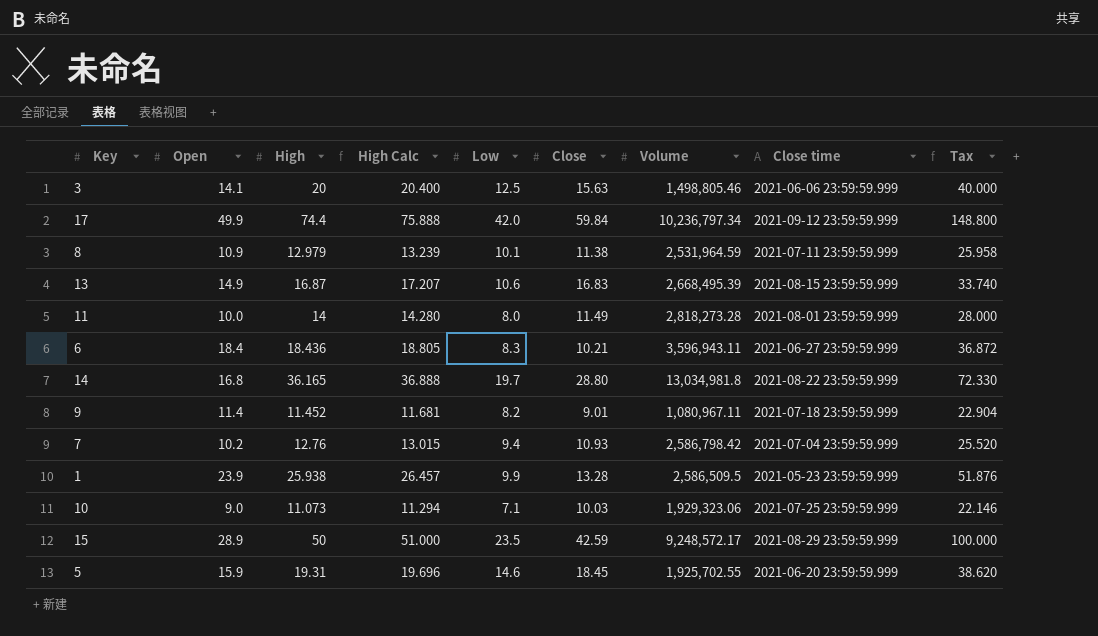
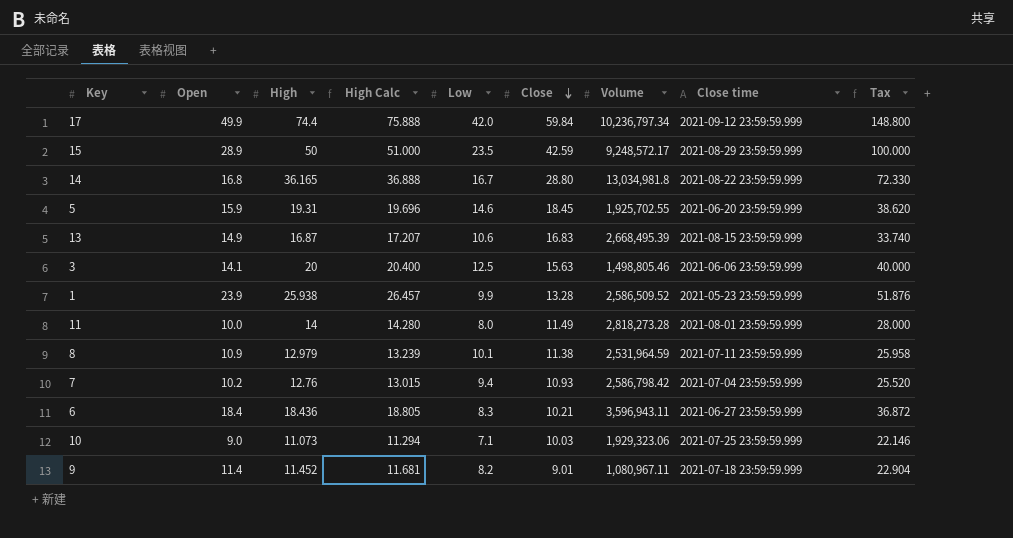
row order: none -> Close descending
14 | Low: 19.7 -> 16.7
1 | Volume: 2,586,509.5 -> 2,586,509.52

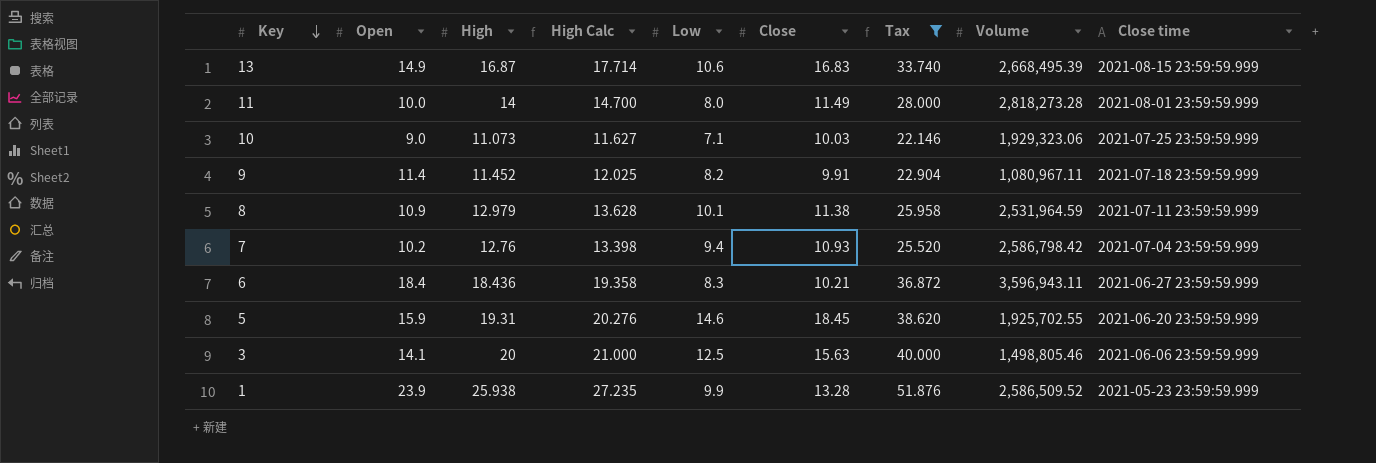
filter: none -> Tax <= 51.876
row order: Close descending -> Key descending
column High Calc | formula: [High] * 1.02 -> [High] * 1.05
column Tax | position: 9 -> 7
9 | Close: 9.01 -> 9.91

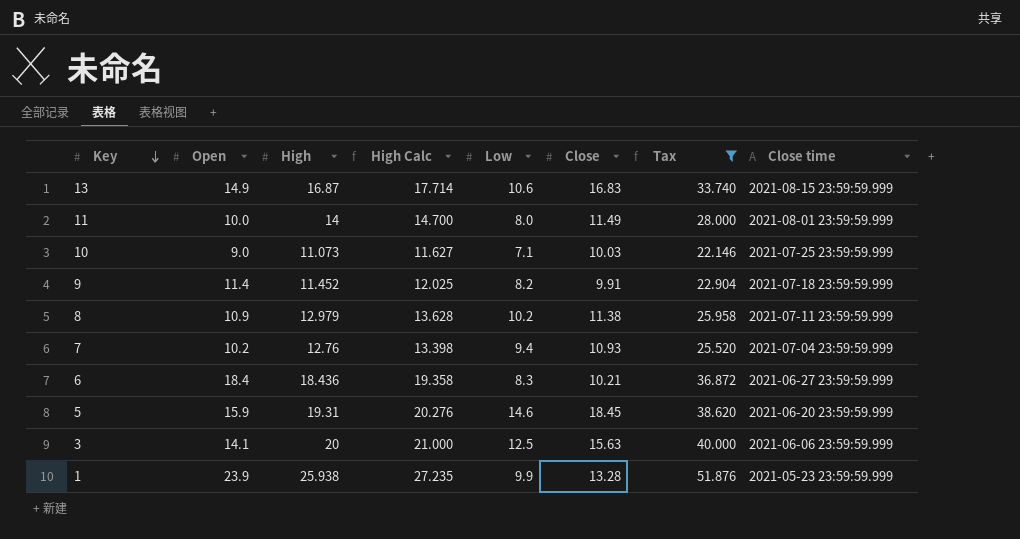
column Volume | position: 8 -> none
8 | Low: 10.1 -> 10.2

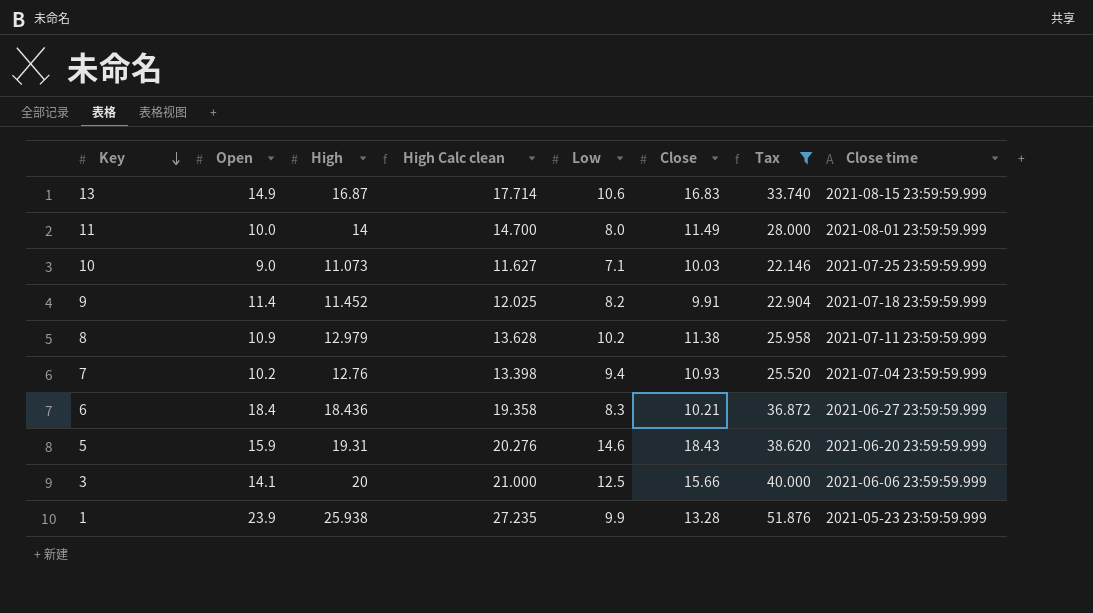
column name: High Calc -> High Calc clean
5 | Close: 18.45 -> 18.43
3 | Close: 15.63 -> 15.66

